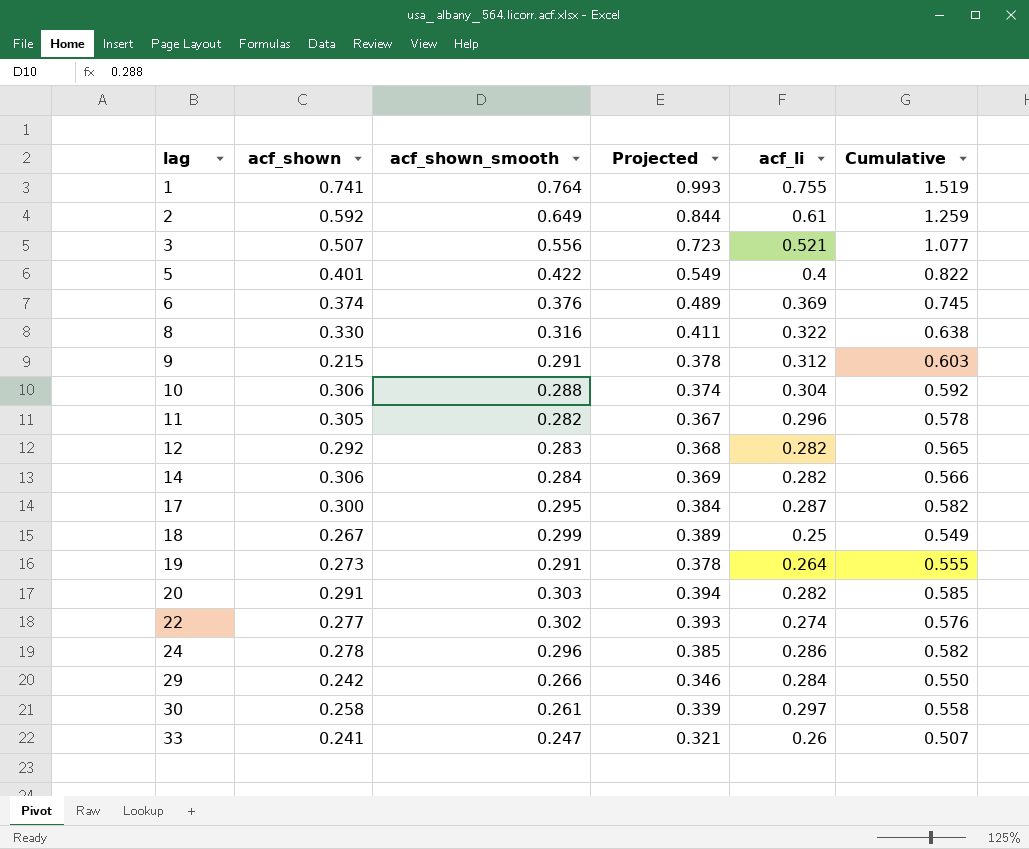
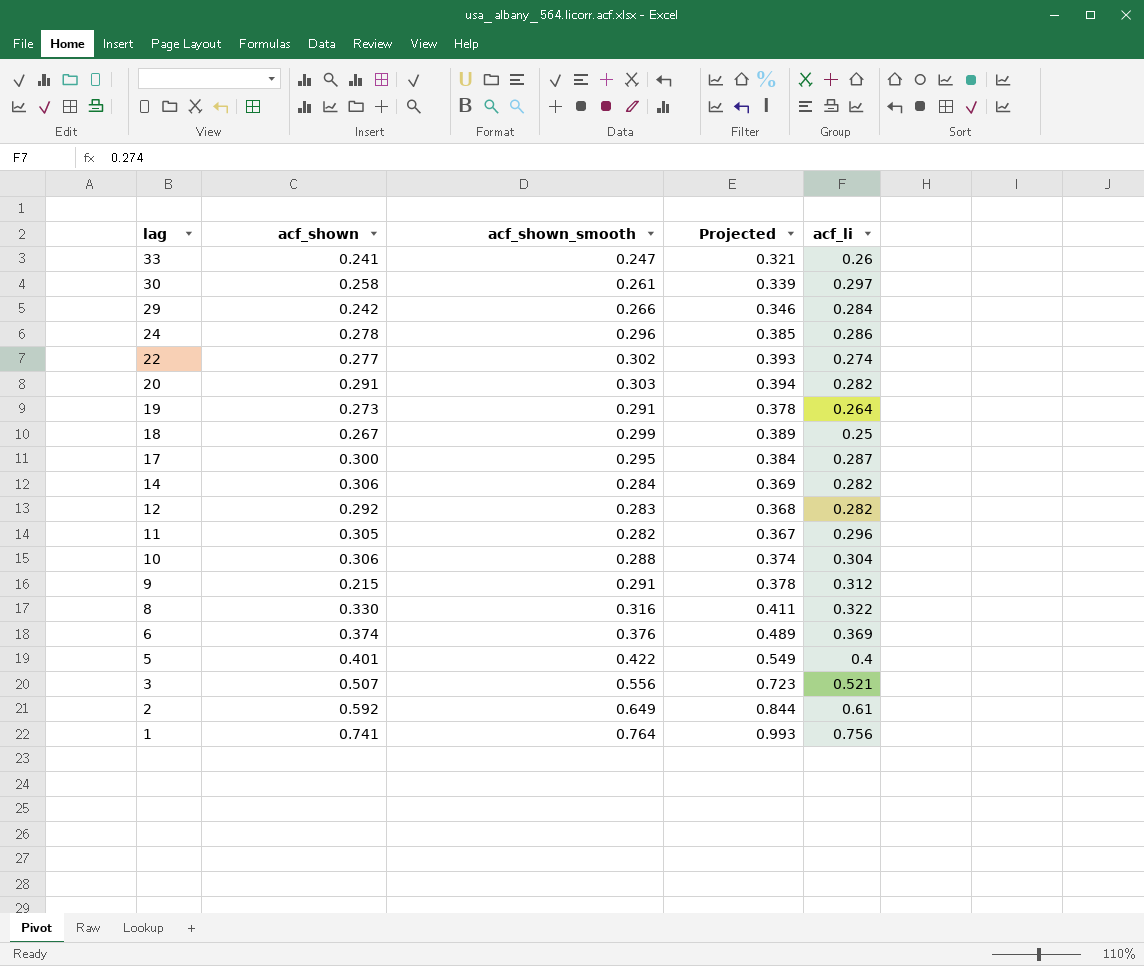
row order: lag ascending -> lag descending
column Cumulative | formula: [acf_shown_smooth] + [acf_li] -> none
1 | acf_li: 0.755 -> 0.756

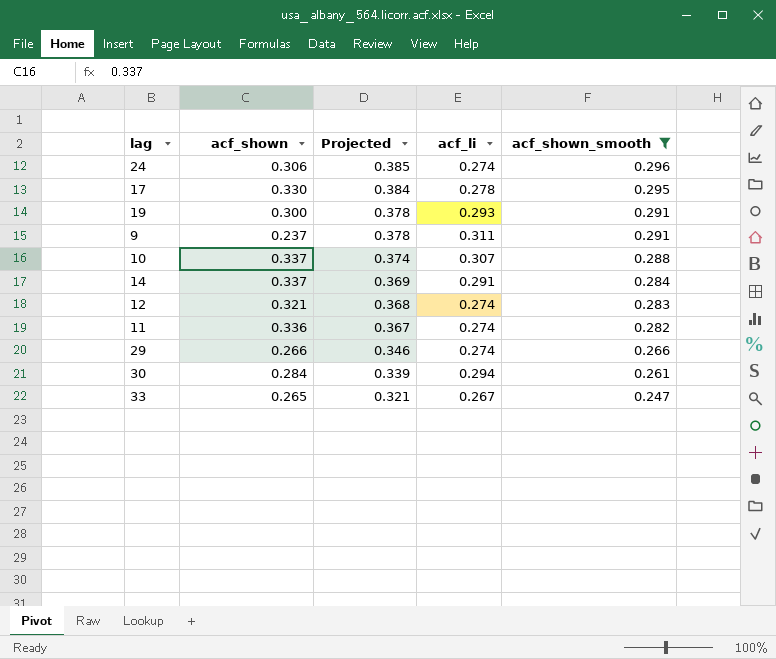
filter: none -> acf_shown_smooth <= 0.296
row order: lag descending -> Projected descending
column acf_shown_smooth | position: 3 -> 5
24 | acf_shown: 0.278 -> 0.306
24 | acf_li: 0.286 -> 0.274
17 | acf_shown: 0.300 -> 0.330
17 | acf_li: 0.287 -> 0.278
19 | acf_shown: 0.273 -> 0.300
19 | acf_li: 0.264 -> 0.293
9 | acf_shown: 0.215 -> 0.237
9 | acf_li: 0.312 -> 0.311
10 | acf_shown: 0.306 -> 0.337
10 | acf_li: 0.304 -> 0.307
14 | acf_shown: 0.306 -> 0.337
14 | acf_li: 0.282 -> 0.291
12 | acf_shown: 0.292 -> 0.321
12 | acf_li: 0.282 -> 0.274
11 | acf_shown: 0.305 -> 0.336
11 | acf_li: 0.296 -> 0.274
29 | acf_shown: 0.242 -> 0.266
29 | acf_li: 0.284 -> 0.274
30 | acf_shown: 0.258 -> 0.284
30 | acf_li: 0.297 -> 0.294
33 | acf_shown: 0.241 -> 0.265
33 | acf_li: 0.26 -> 0.267

